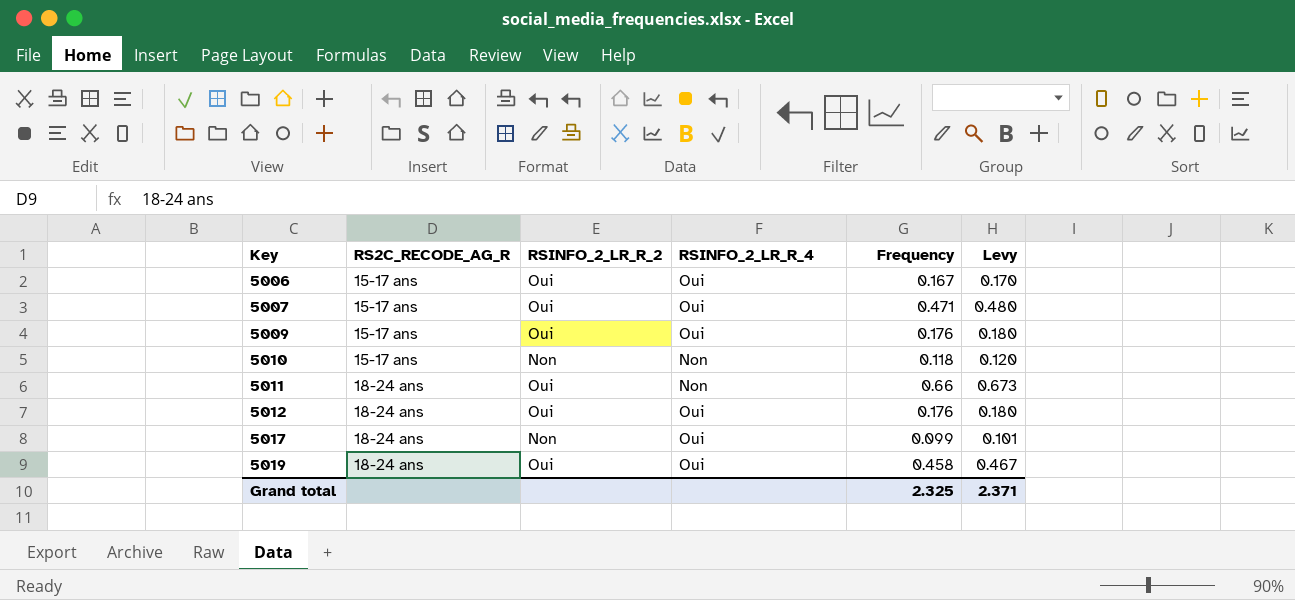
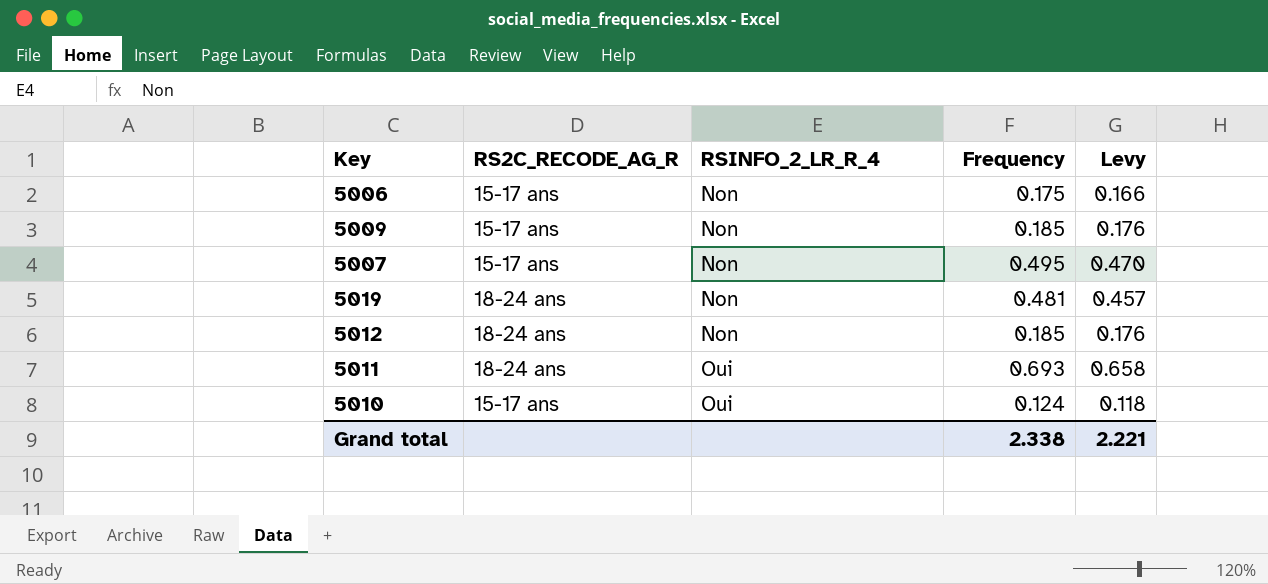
row order: Key ascending -> RSINFO_2_LR_R_4 ascending
column RSINFO_2_LR_R_2 | position: 3 -> none
column Levy | formula: [Frequency] * 1.02 -> [Frequency] * 0.95
row 5017: 18-24 ans | Non | Oui | 0.099 | 0.101 -> none
5006 | RSINFO_2_LR_R_4: Oui -> Non
5006 | Frequency: 0.167 -> 0.175
5009 | RSINFO_2_LR_R_4: Oui -> Non
5009 | Frequency: 0.176 -> 0.185
5007 | RSINFO_2_LR_R_4: Oui -> Non
5007 | Frequency: 0.471 -> 0.495
5019 | RSINFO_2_LR_R_4: Oui -> Non
5019 | Frequency: 0.458 -> 0.481
5012 | RSINFO_2_LR_R_4: Oui -> Non
5012 | Frequency: 0.176 -> 0.185
5011 | RSINFO_2_LR_R_4: Non -> Oui
5011 | Frequency: 0.66 -> 0.693
5010 | RSINFO_2_LR_R_4: Non -> Oui
5010 | Frequency: 0.118 -> 0.124
Grand total | Frequency: 2.325 -> 2.338
Grand total | Levy: 2.371 -> 2.221

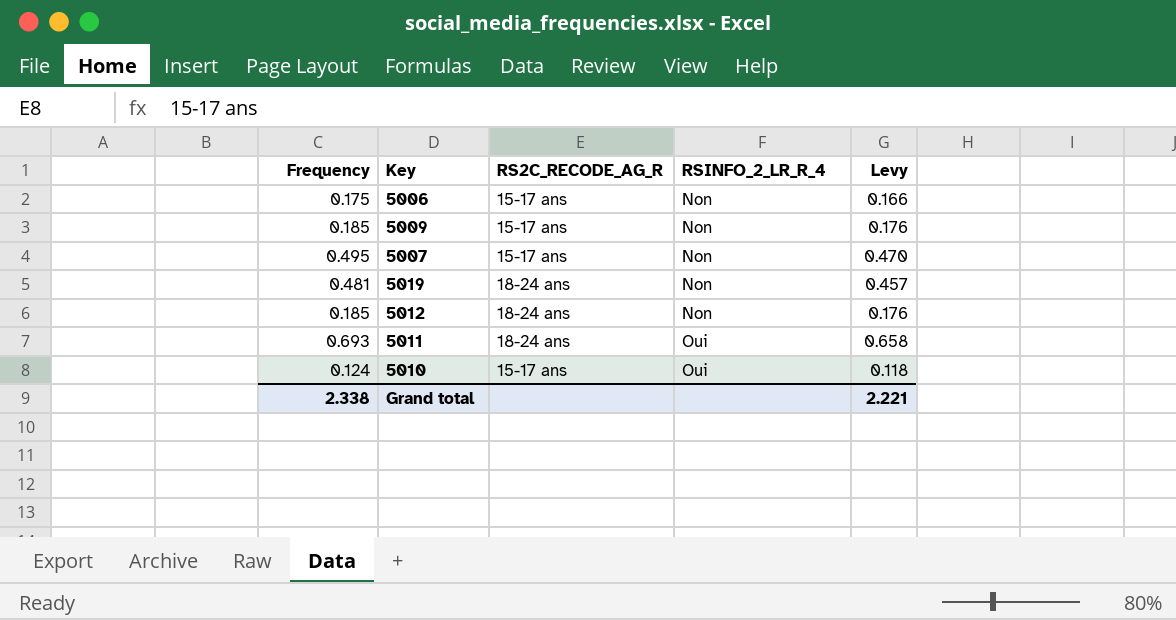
column Frequency | position: 4 -> 1

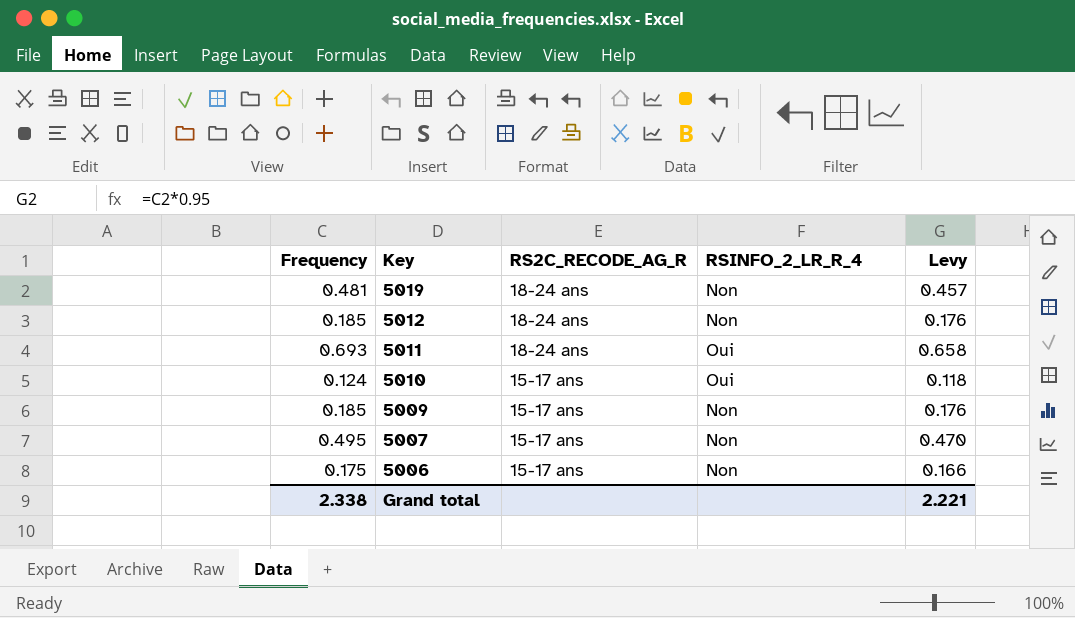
row order: RSINFO_2_LR_R_4 ascending -> Key descending

